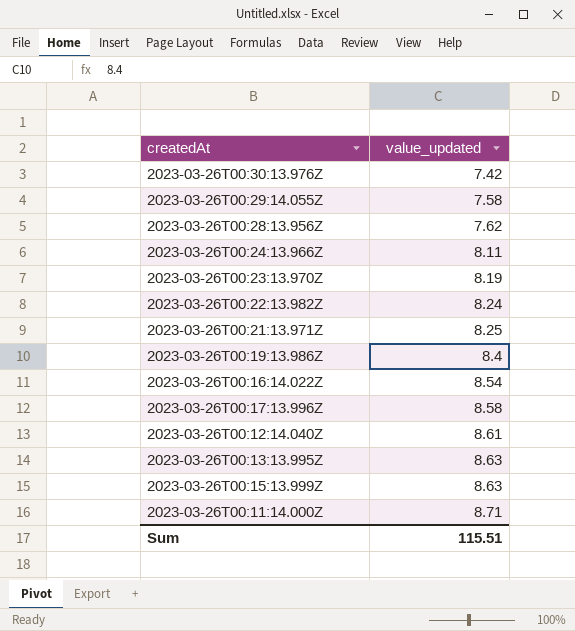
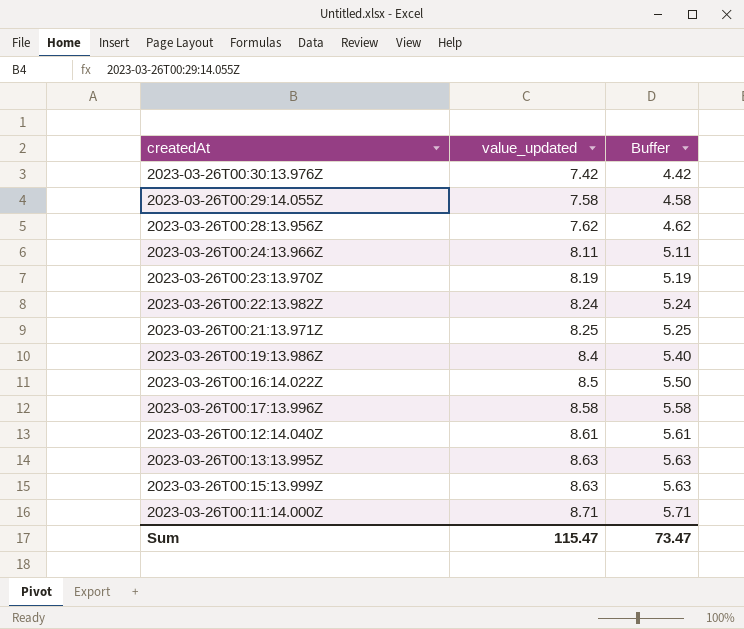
column Buffer | formula: none -> [value_updated] - 3
2023-03-26T00:16:14.022Z | value_updated: 8.54 -> 8.5
Sum | value_updated: 115.51 -> 115.47

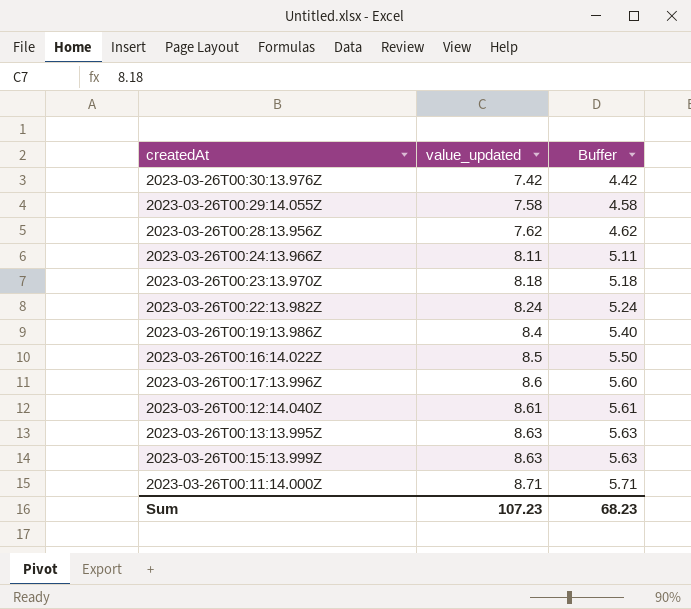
row 2023-03-26T00:21:13.971Z: 8.25 | 5.25 -> none
2023-03-26T00:23:13.970Z | value_updated: 8.19 -> 8.18
2023-03-26T00:23:13.970Z | Buffer: 5.19 -> 5.18
2023-03-26T00:17:13.996Z | value_updated: 8.58 -> 8.6
2023-03-26T00:17:13.996Z | Buffer: 5.58 -> 5.60
Sum | value_updated: 115.47 -> 107.23
Sum | Buffer: 73.47 -> 68.23

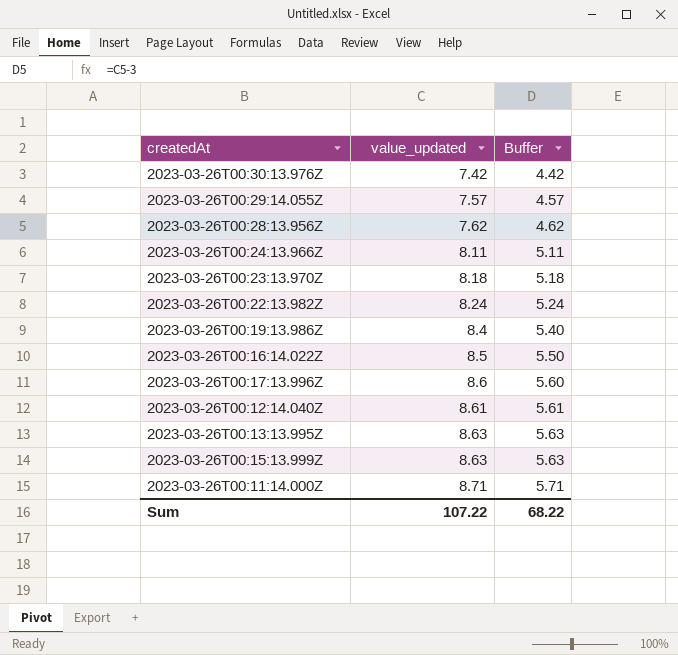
2023-03-26T00:29:14.055Z | value_updated: 7.58 -> 7.57
2023-03-26T00:29:14.055Z | Buffer: 4.58 -> 4.57
Sum | value_updated: 107.23 -> 107.22
Sum | Buffer: 68.23 -> 68.22

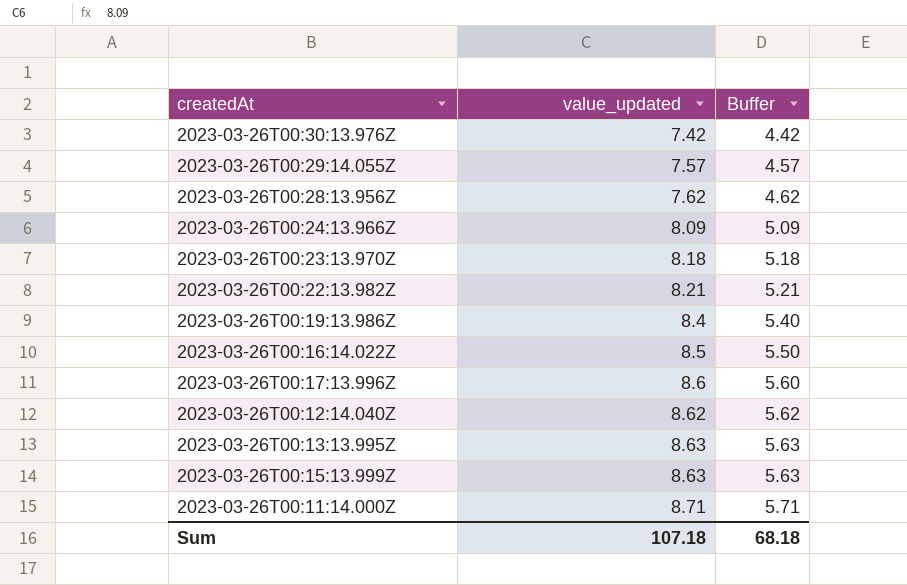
2023-03-26T00:24:13.966Z | value_updated: 8.11 -> 8.09
2023-03-26T00:24:13.966Z | Buffer: 5.11 -> 5.09
2023-03-26T00:22:13.982Z | value_updated: 8.24 -> 8.21
2023-03-26T00:22:13.982Z | Buffer: 5.24 -> 5.21
2023-03-26T00:12:14.040Z | value_updated: 8.61 -> 8.62
2023-03-26T00:12:14.040Z | Buffer: 5.61 -> 5.62
Sum | value_updated: 107.22 -> 107.18
Sum | Buffer: 68.22 -> 68.18

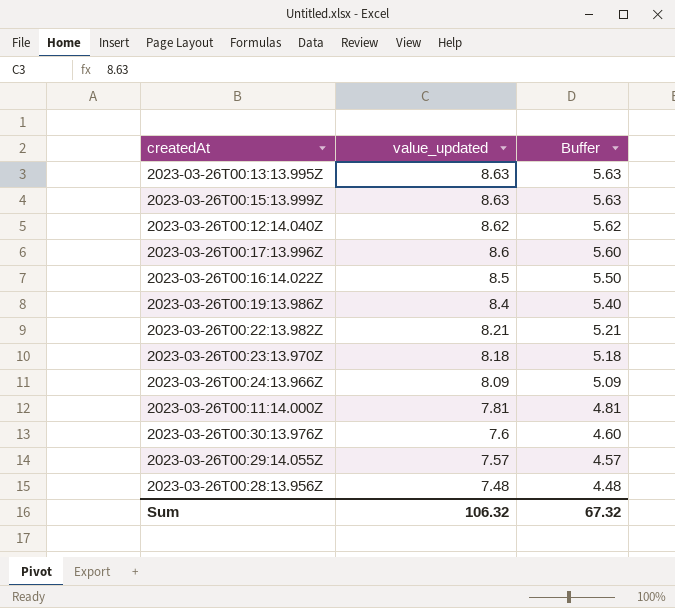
row order: value_updated ascending -> value_updated descending
2023-03-26T00:11:14.000Z | value_updated: 8.71 -> 7.81
2023-03-26T00:11:14.000Z | Buffer: 5.71 -> 4.81
2023-03-26T00:30:13.976Z | value_updated: 7.42 -> 7.6
2023-03-26T00:30:13.976Z | Buffer: 4.42 -> 4.60
2023-03-26T00:28:13.956Z | value_updated: 7.62 -> 7.48
2023-03-26T00:28:13.956Z | Buffer: 4.62 -> 4.48
Sum | value_updated: 107.18 -> 106.32
Sum | Buffer: 68.18 -> 67.32

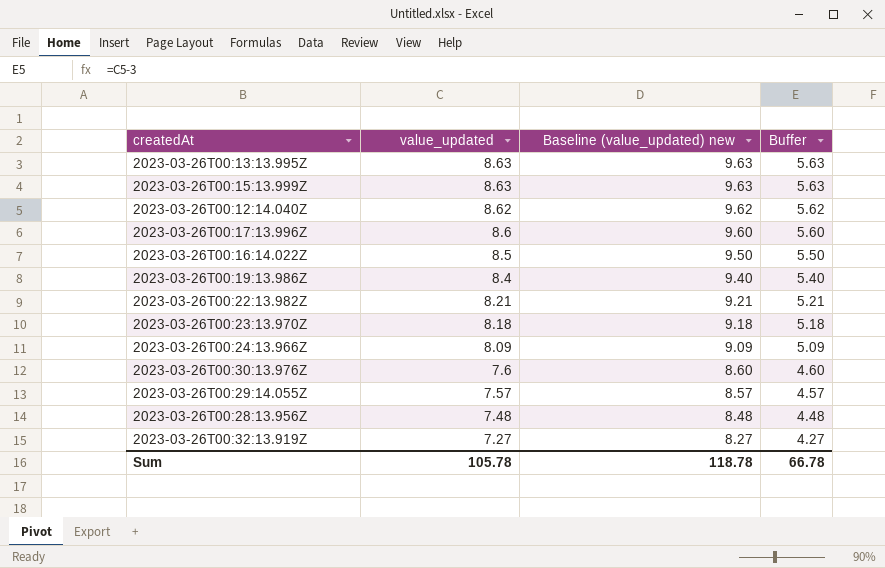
column Baseline (value_updated) new | formula: none -> [value_updated] + 1
row 2023-03-26T00:11:14.000Z: 7.81 | 4.81 -> none
row 2023-03-26T00:32:13.919Z: none -> 7.27 | 8.27 | 4.27
Sum | value_updated: 106.32 -> 105.78
Sum | Buffer: 67.32 -> 66.78

